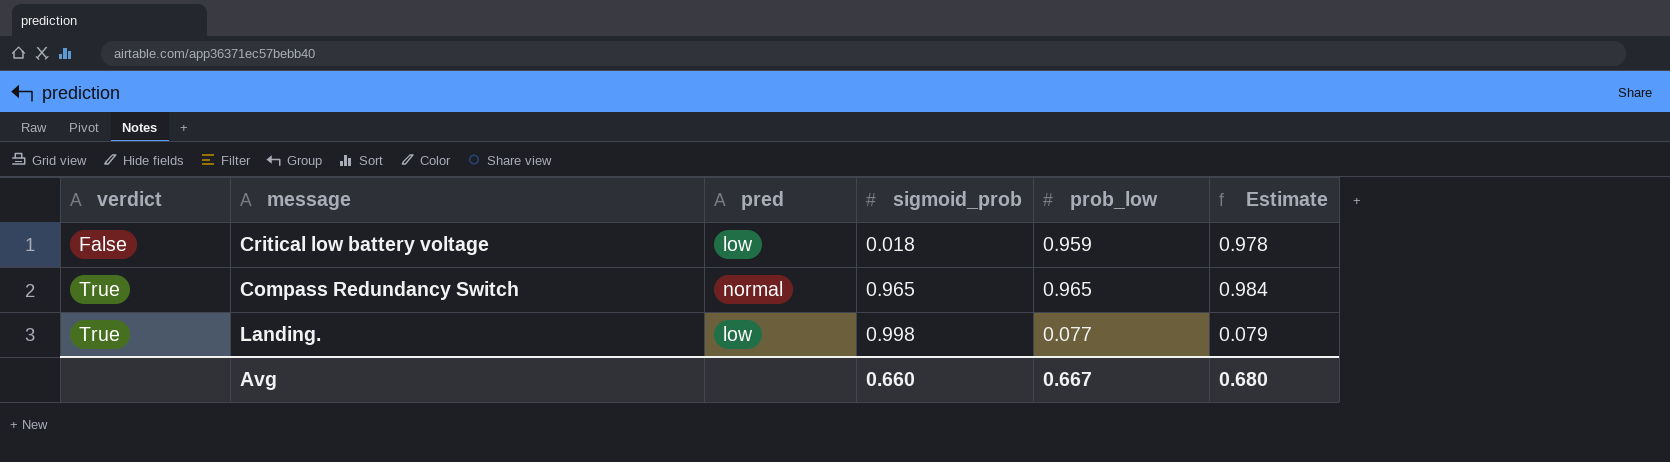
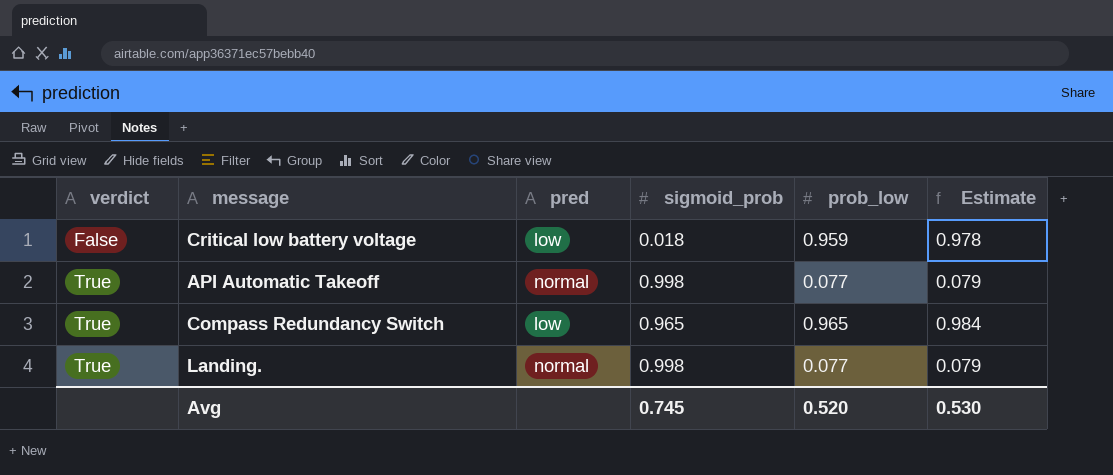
row API Automatic Takeoff: none -> True | normal | 0.998 | 0.077 | 0.079
Compass Redundancy Switch | pred: normal -> low
Landing. | pred: low -> normal
Avg | sigmoid_prob: 0.660 -> 0.745
Avg | prob_low: 0.667 -> 0.520
Avg | Estimate: 0.680 -> 0.530

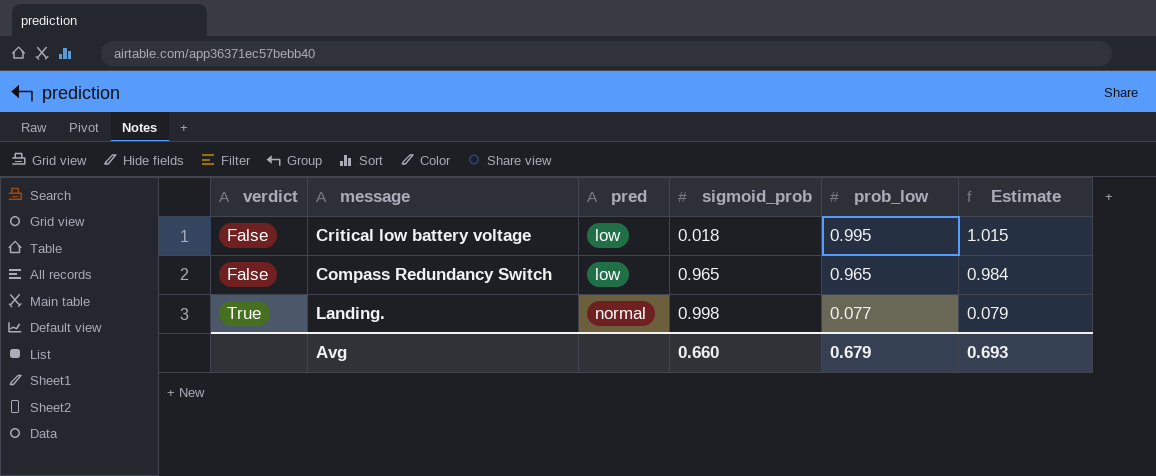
row API Automatic Takeoff: True | normal | 0.998 | 0.077 | 0.079 -> none
Critical low battery voltage | prob_low: 0.959 -> 0.995
Critical low battery voltage | Estimate: 0.978 -> 1.015
Compass Redundancy Switch | verdict: True -> False
Avg | sigmoid_prob: 0.745 -> 0.660
Avg | prob_low: 0.520 -> 0.679
Avg | Estimate: 0.530 -> 0.693

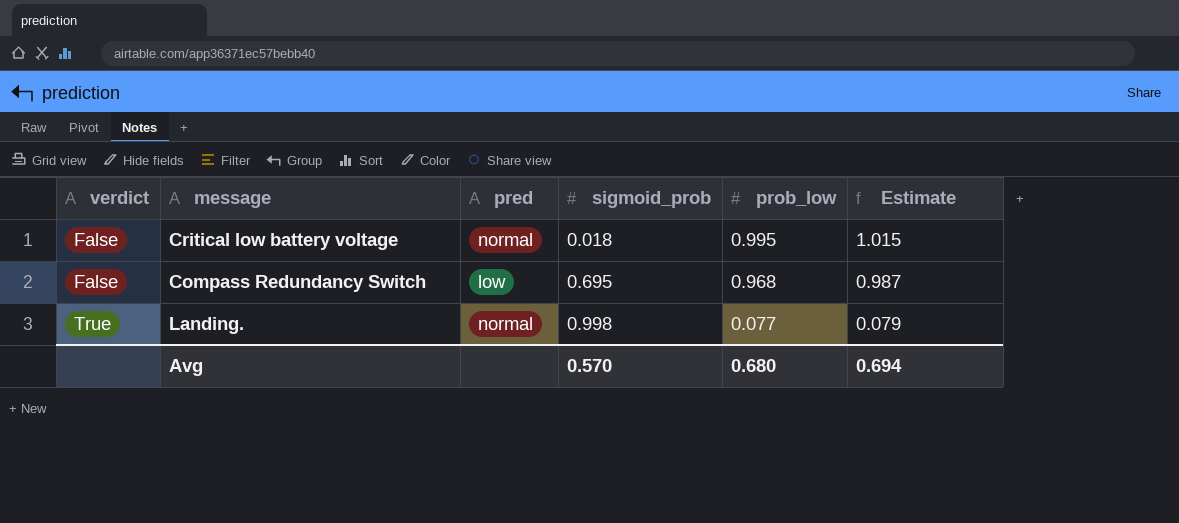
Critical low battery voltage | pred: low -> normal
Compass Redundancy Switch | sigmoid_prob: 0.965 -> 0.695
Compass Redundancy Switch | prob_low: 0.965 -> 0.968
Compass Redundancy Switch | Estimate: 0.984 -> 0.987
Avg | sigmoid_prob: 0.660 -> 0.570
Avg | prob_low: 0.679 -> 0.680
Avg | Estimate: 0.693 -> 0.694

